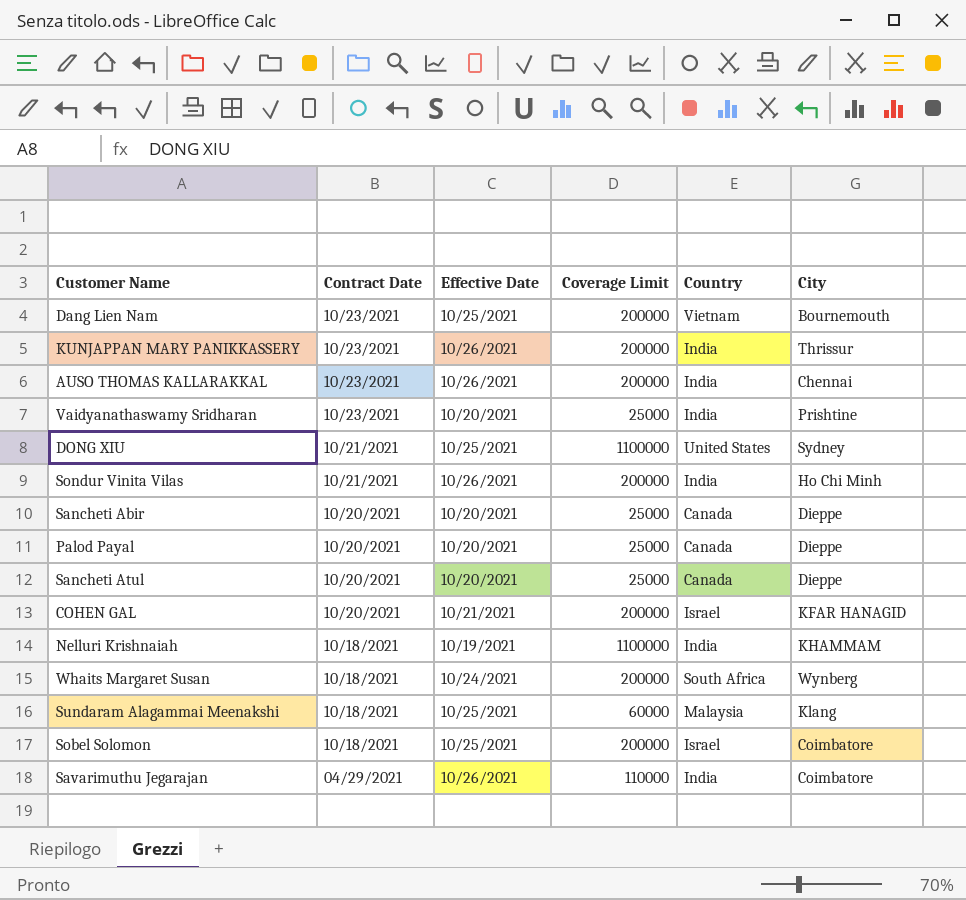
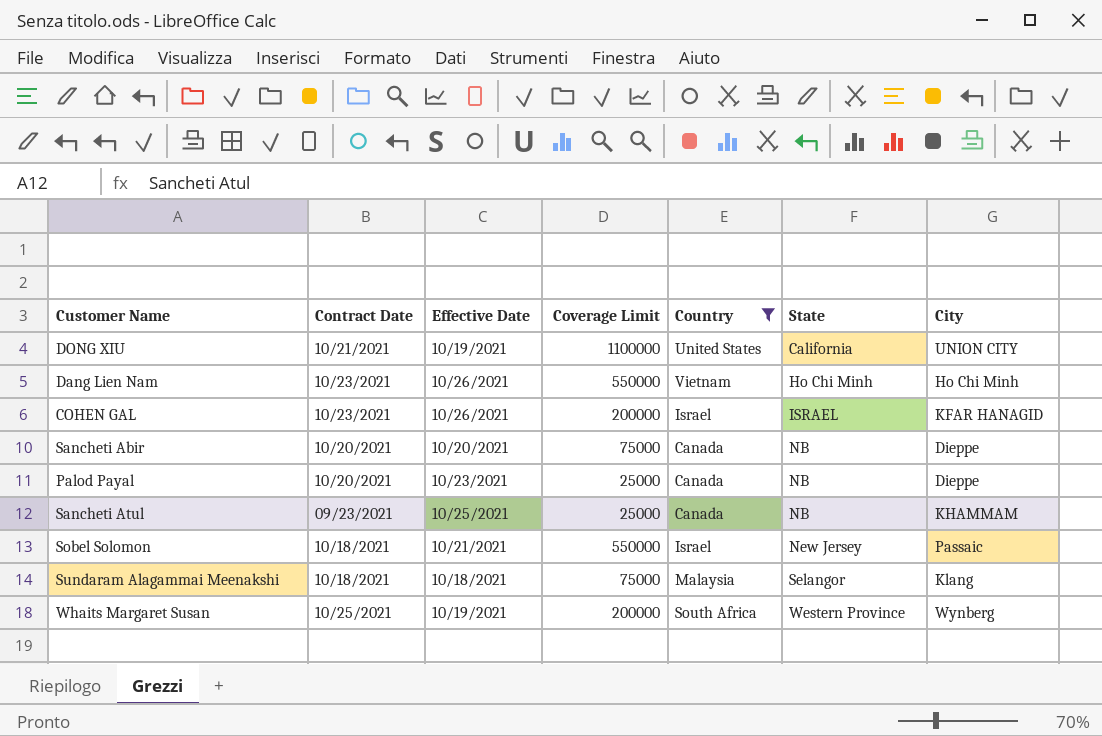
filter: none -> Country != India
row order: Contract Date descending -> State ascending
column State | position: none -> 6
DONG XIU | Effective Date: 10/25/2021 -> 10/19/2021
DONG XIU | City: Sydney -> UNION CITY
Dang Lien Nam | Effective Date: 10/25/2021 -> 10/26/2021
Dang Lien Nam | Coverage Limit: 200000 -> 550000
Dang Lien Nam | City: Bournemouth -> Ho Chi Minh
COHEN GAL | Contract Date: 10/20/2021 -> 10/23/2021
COHEN GAL | Effective Date: 10/21/2021 -> 10/26/2021
Sancheti Abir | Coverage Limit: 25000 -> 75000
Palod Payal | Effective Date: 10/20/2021 -> 10/23/2021
Sancheti Atul | Contract Date: 10/20/2021 -> 09/23/2021
Sancheti Atul | Effective Date: 10/20/2021 -> 10/25/2021
Sancheti Atul | City: Dieppe -> KHAMMAM
Sobel Solomon | Effective Date: 10/25/2021 -> 10/21/2021
Sobel Solomon | Coverage Limit: 200000 -> 550000
Sobel Solomon | City: Coimbatore -> Passaic
Sundaram Alagammai Meenakshi | Effective Date: 10/25/2021 -> 10/18/2021
Sundaram Alagammai Meenakshi | Coverage Limit: 60000 -> 75000
Whaits Margaret Susan | Contract Date: 10/18/2021 -> 10/25/2021
Whaits Margaret Susan | Effective Date: 10/24/2021 -> 10/19/2021

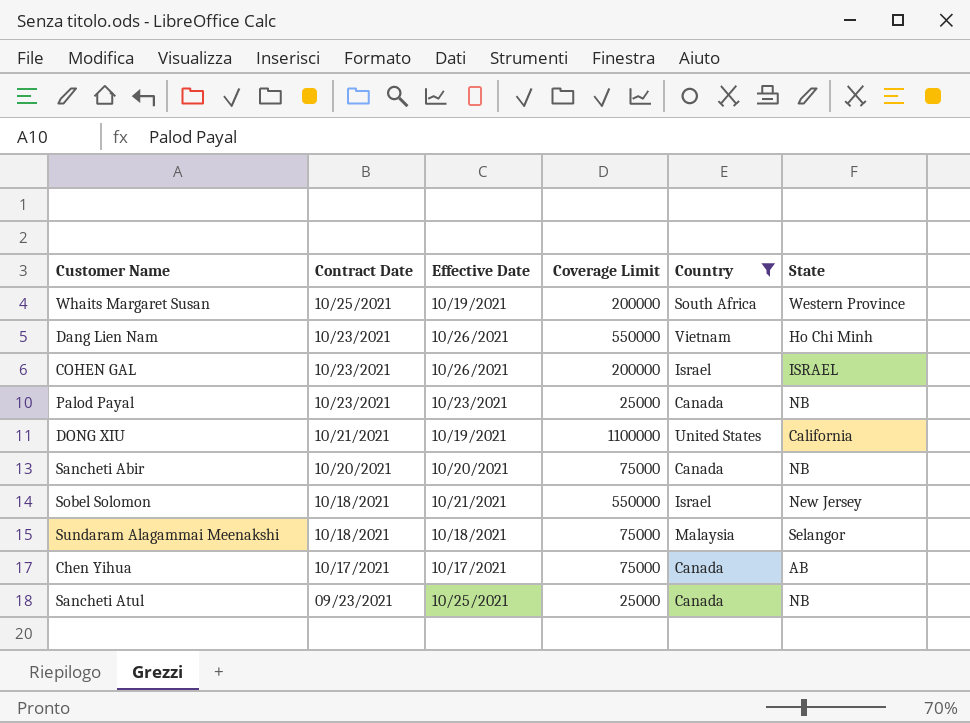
row order: State ascending -> Contract Date descending
column City | position: 7 -> none
Palod Payal | Contract Date: 10/20/2021 -> 10/23/2021
row Chen Yihua: none -> 10/17/2021 | 10/17/2021 | 75000 | Canada | AB

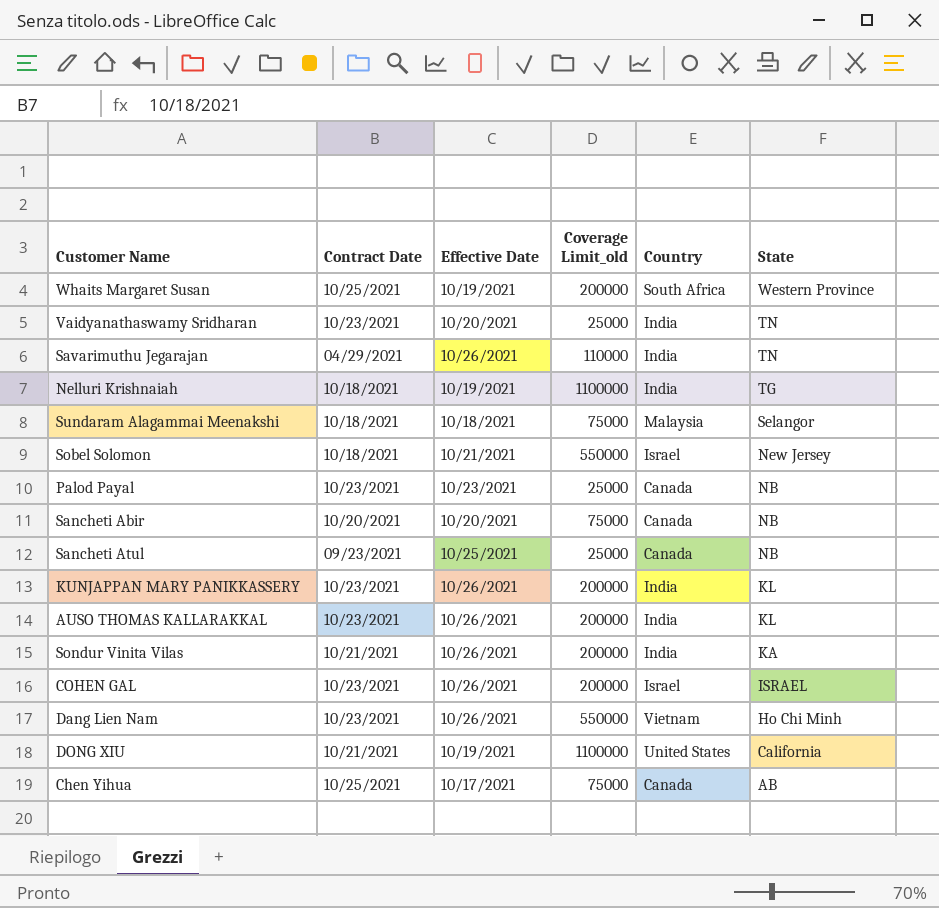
filter: Country != India -> none
row order: Contract Date descending -> State descending
column name: Coverage Limit -> Coverage Limit_old
Chen Yihua | Contract Date: 10/17/2021 -> 10/25/2021

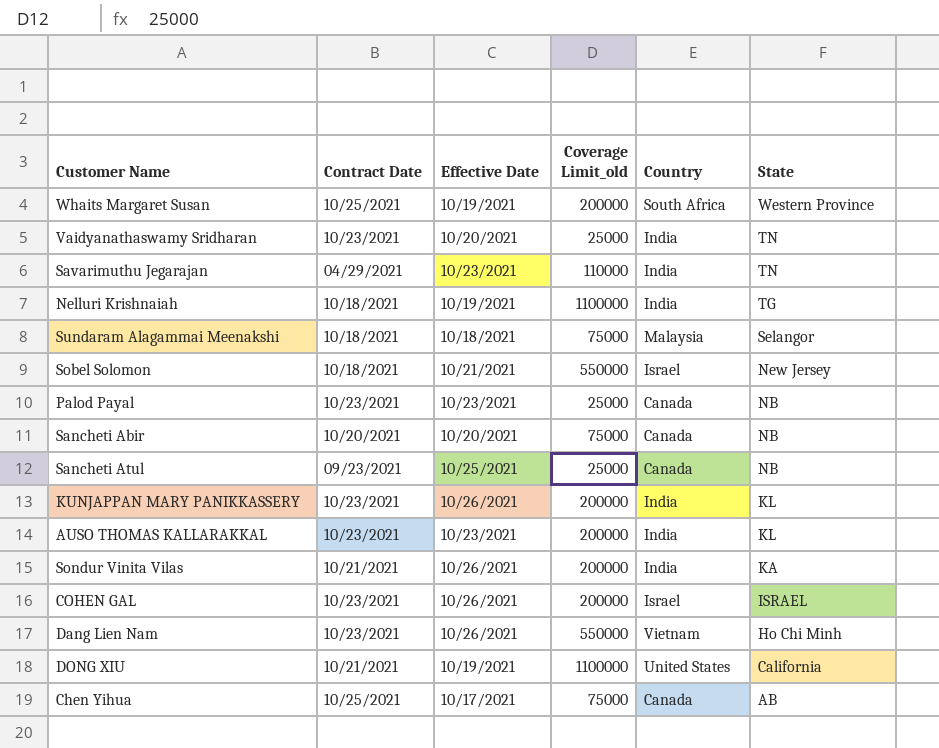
Savarimuthu Jegarajan | Effective Date: 10/26/2021 -> 10/23/2021
AUSO THOMAS KALLARAKKAL | Effective Date: 10/26/2021 -> 10/23/2021

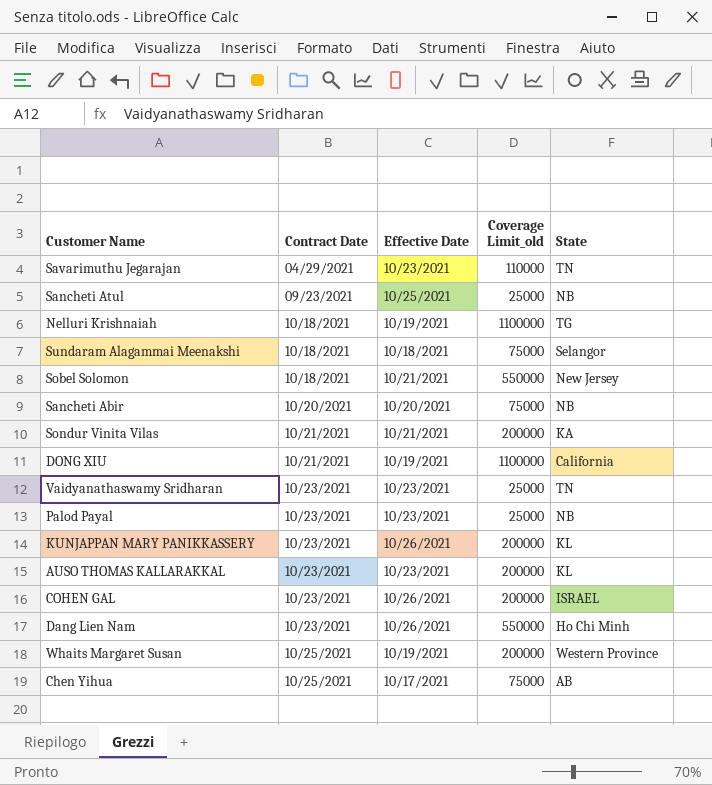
row order: State descending -> Contract Date ascending
column Country | position: 5 -> none
Sondur Vinita Vilas | Effective Date: 10/26/2021 -> 10/21/2021
Vaidyanathaswamy Sridharan | Effective Date: 10/20/2021 -> 10/23/2021

